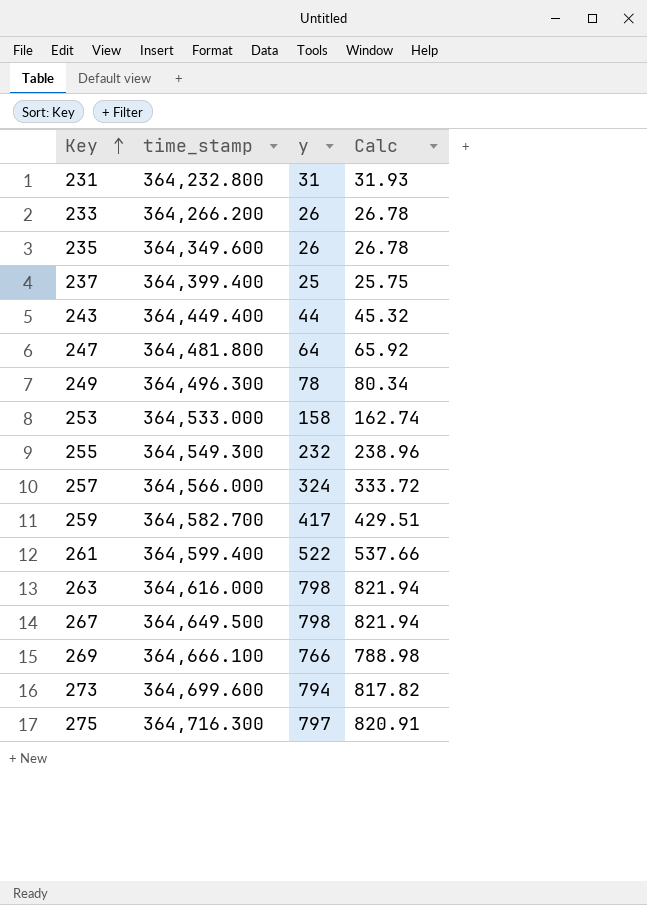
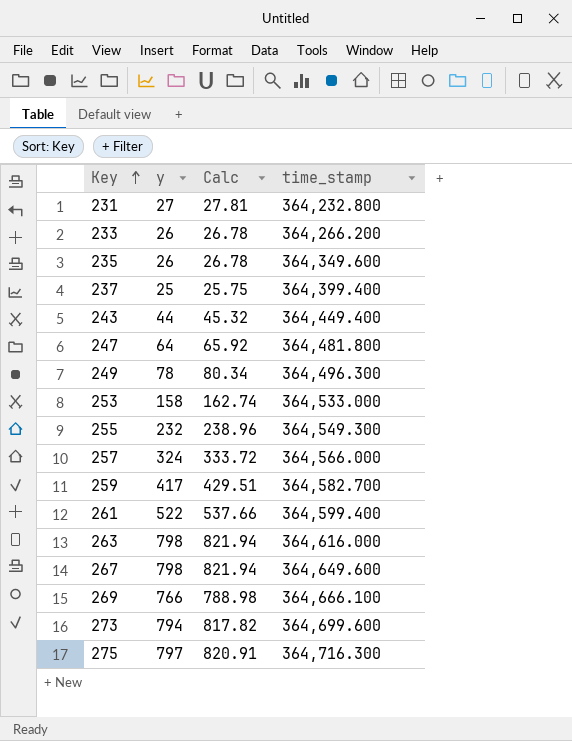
column time_stamp | position: 2 -> 4
231 | y: 31 -> 27
231 | Calc: 31.93 -> 27.81
267 | time_stamp: 364,649.500 -> 364,649.600

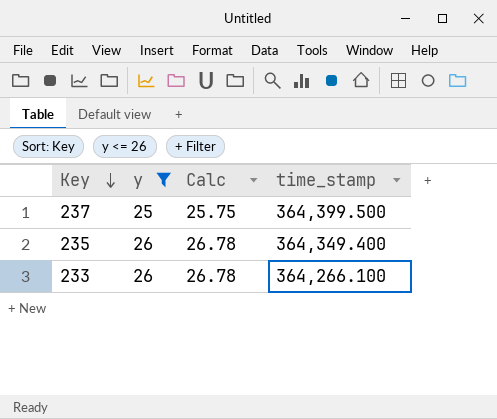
filter: none -> y <= 26
row order: Key ascending -> Key descending
237 | time_stamp: 364,399.400 -> 364,399.500
235 | time_stamp: 364,349.600 -> 364,349.400
233 | time_stamp: 364,266.200 -> 364,266.100

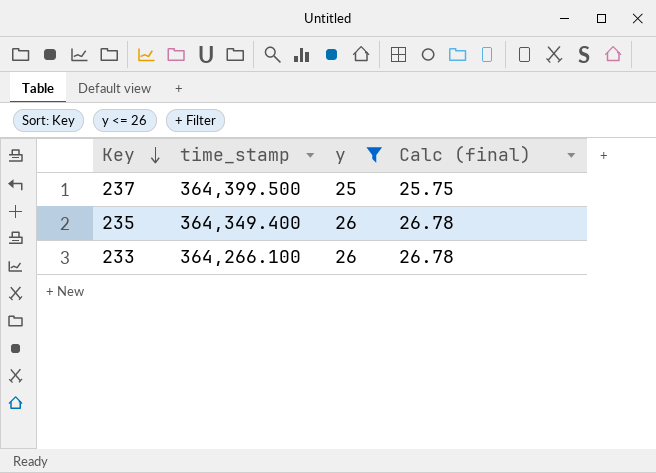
column time_stamp | position: 4 -> 2
column name: Calc -> Calc (final)

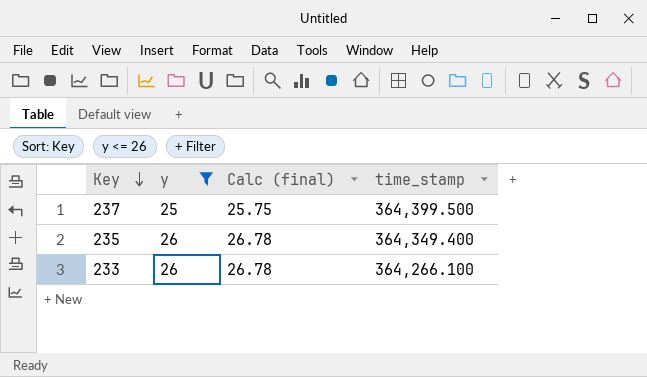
column time_stamp | position: 2 -> 4

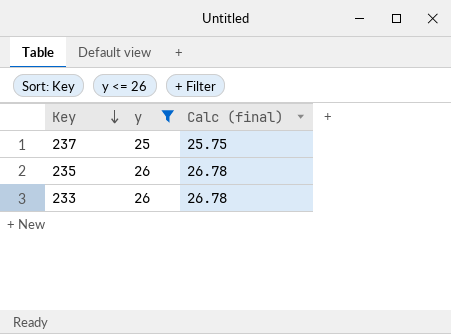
column time_stamp | position: 4 -> none

